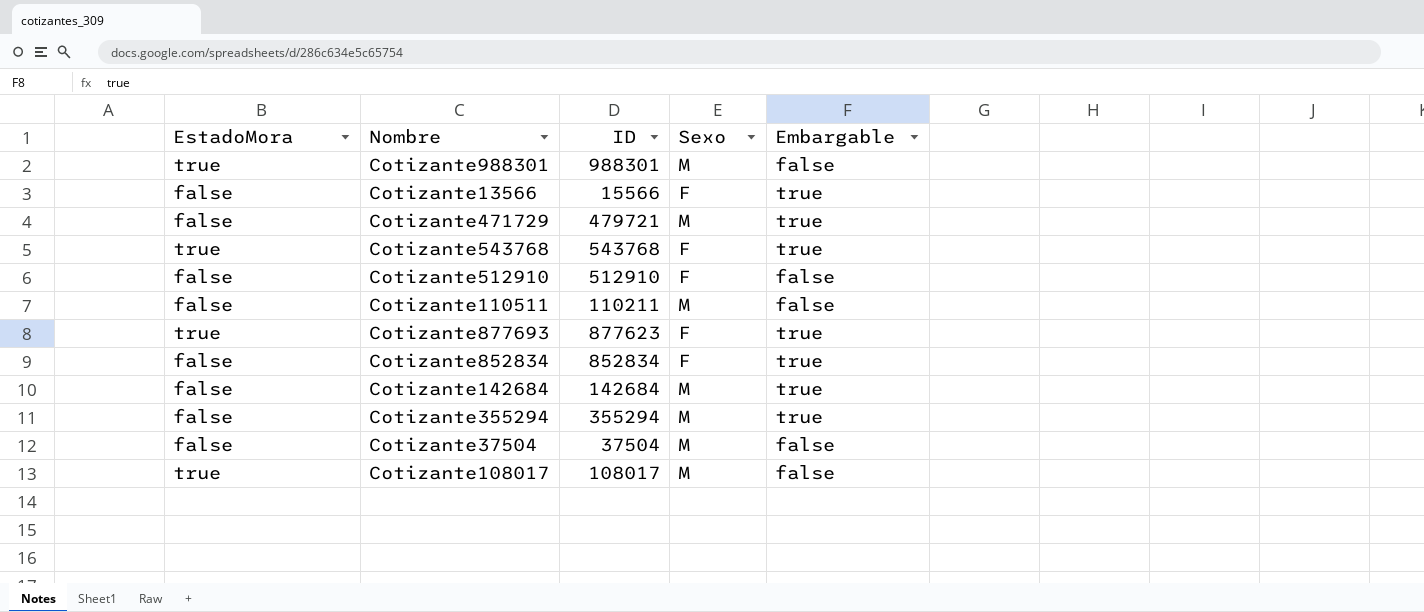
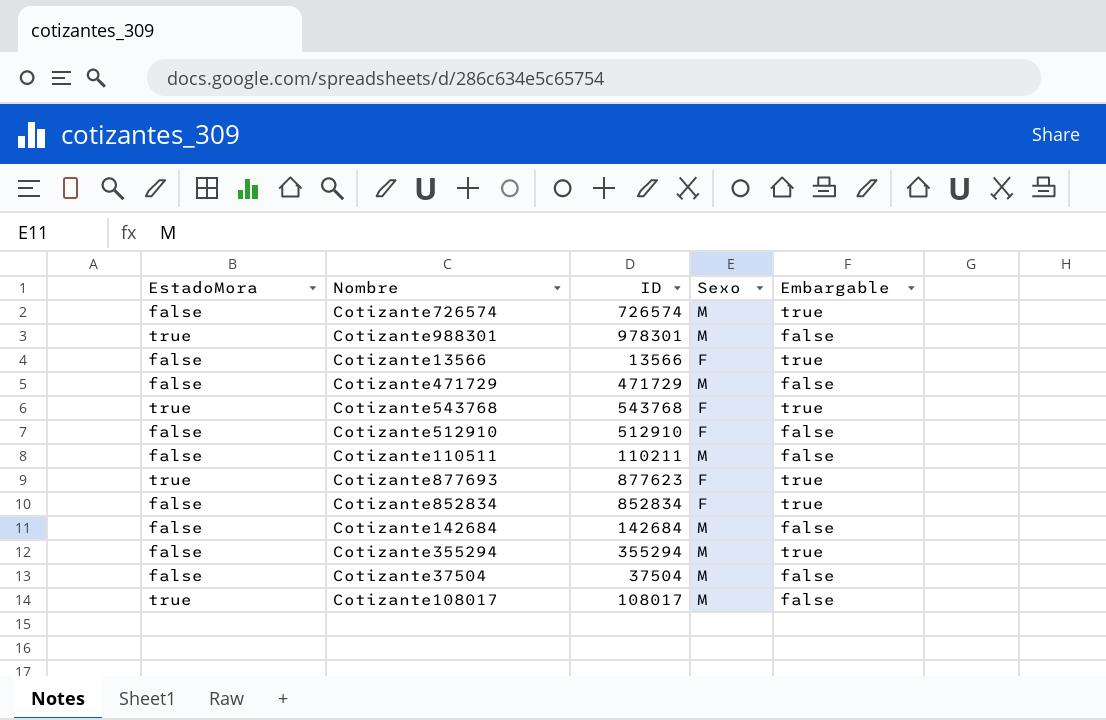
row Cotizante726574: none -> false | 726574 | M | true
Cotizante988301 | ID: 988301 -> 978301
Cotizante13566 | ID: 15566 -> 13566
Cotizante471729 | ID: 479721 -> 471729
Cotizante471729 | Embargable: true -> false
Cotizante142684 | Embargable: true -> false

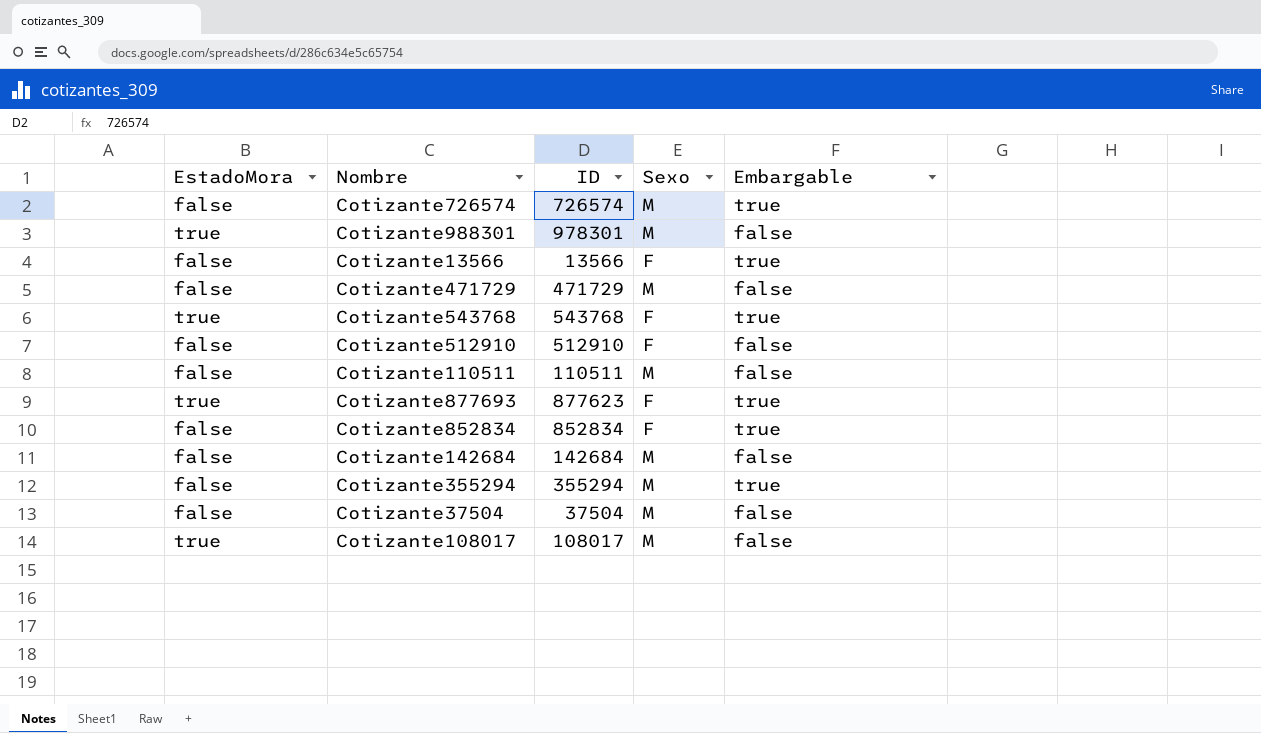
Cotizante110511 | ID: 110211 -> 110511

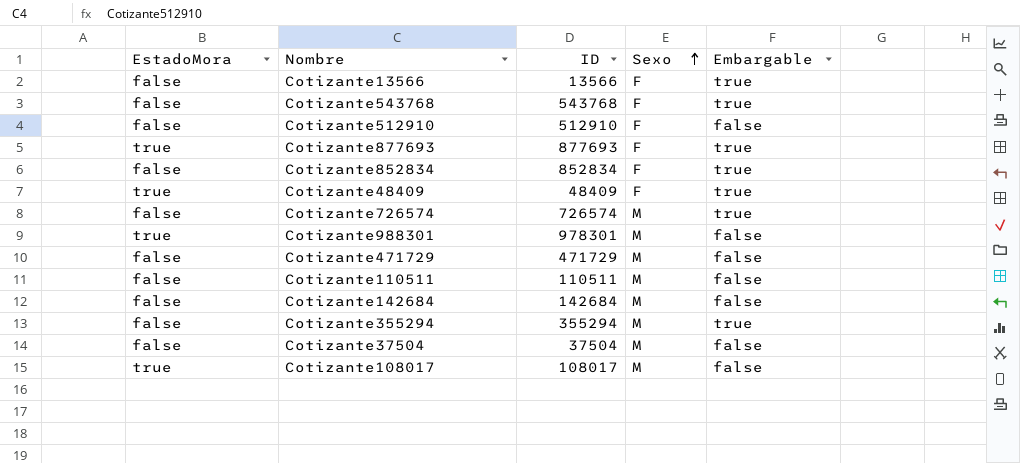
row order: none -> Sexo ascending
Cotizante543768 | EstadoMora: true -> false
Cotizante877693 | ID: 877623 -> 877693
row Cotizante48409: none -> true | 48409 | F | true

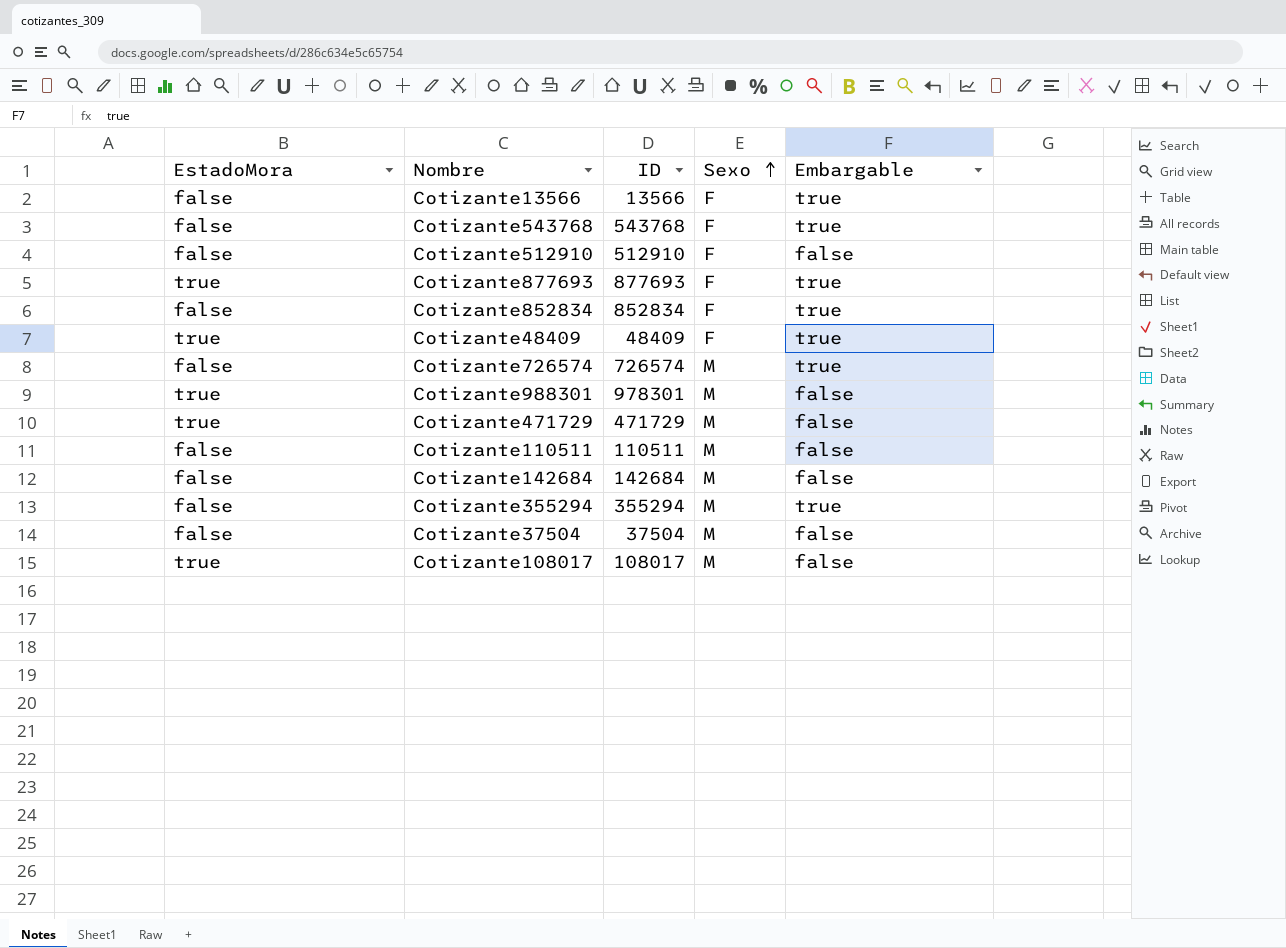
Cotizante471729 | EstadoMora: false -> true

